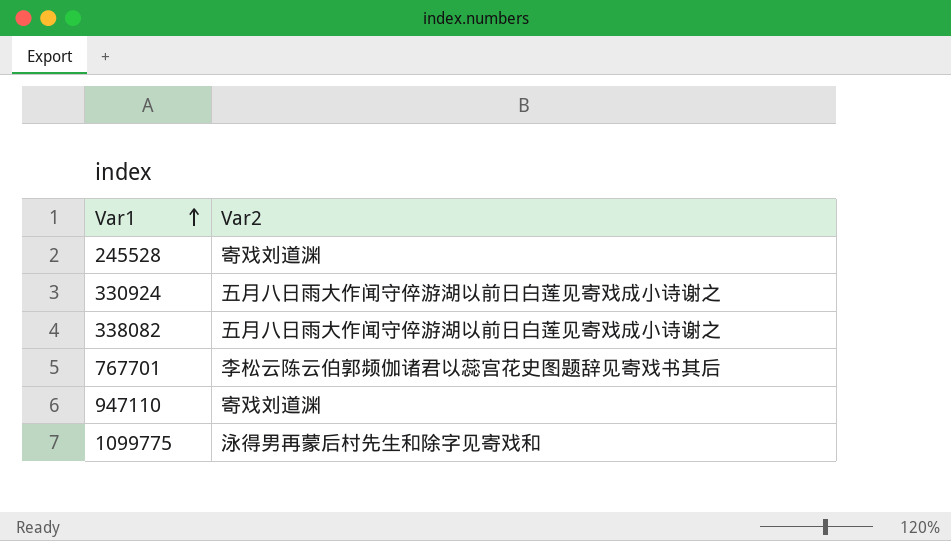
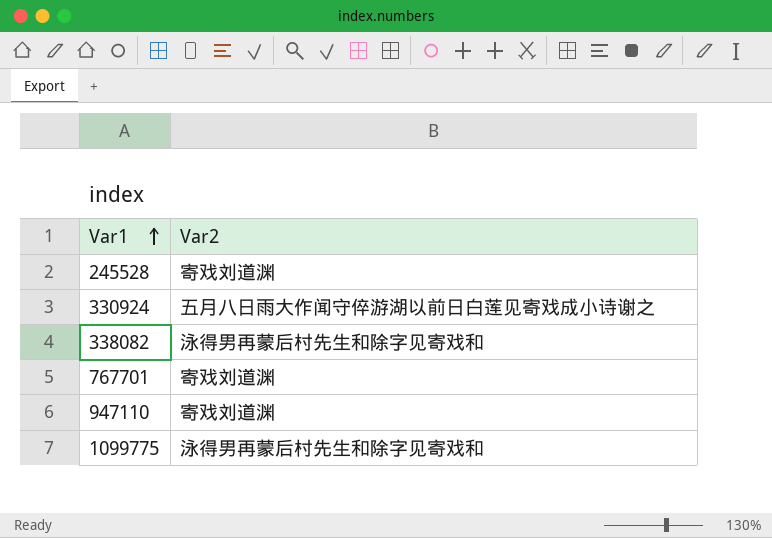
338082 | Var2: 五月八日雨大作闻守倅游湖以前日白莲见寄戏成小诗谢之 -> 泳得男再蒙后村先生和除字见寄戏和
767701 | Var2: 李松云陈云伯郭频伽诸君以蕊宫花史图题辞见寄戏书其后 -> 寄戏刘道渊

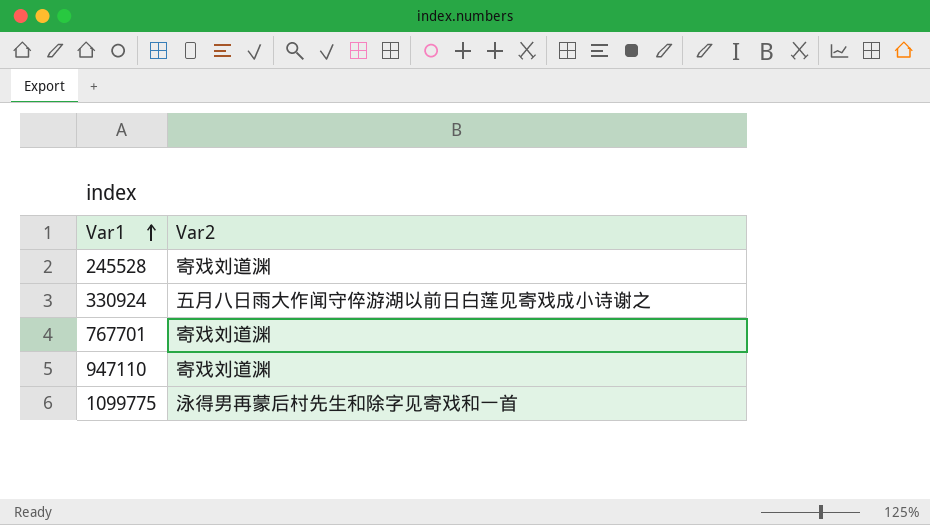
row 338082: 泳得男再蒙后村先生和除字见寄戏和 -> none
1099775 | Var2: 泳得男再蒙后村先生和除字见寄戏和 -> 泳得男再蒙后村先生和除字见寄戏和一首

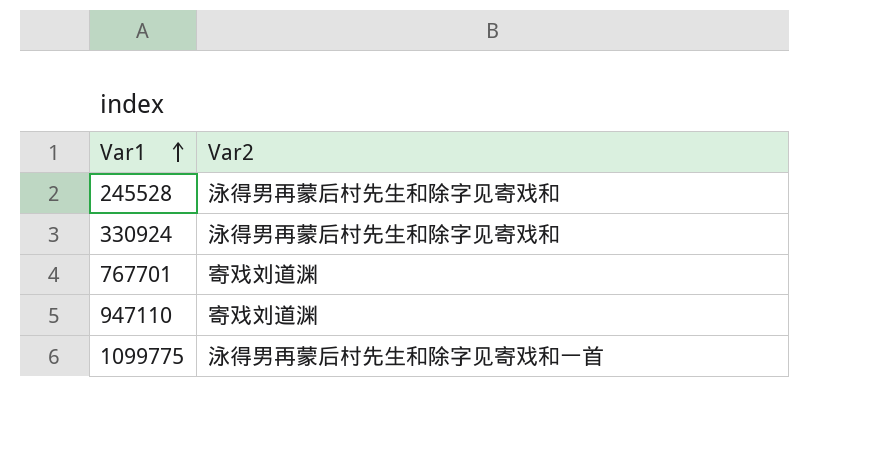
245528 | Var2: 寄戏刘道渊 -> 泳得男再蒙后村先生和除字见寄戏和
330924 | Var2: 五月八日雨大作闻守倅游湖以前日白莲见寄戏成小诗谢之 -> 泳得男再蒙后村先生和除字见寄戏和

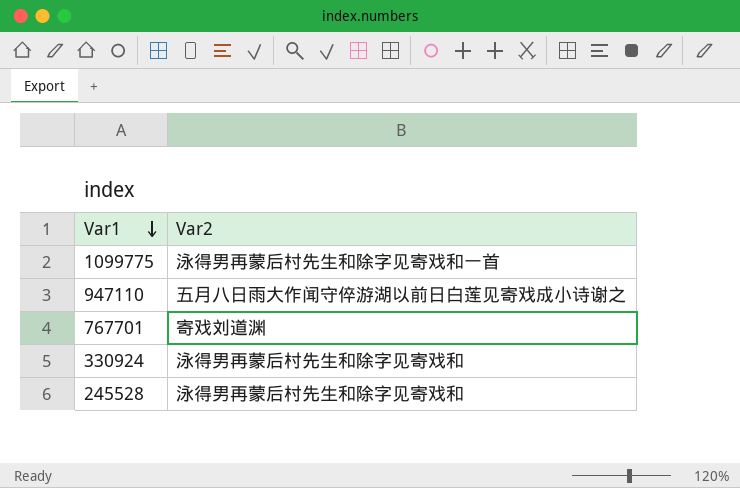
row order: Var1 ascending -> Var1 descending
947110 | Var2: 寄戏刘道渊 -> 五月八日雨大作闻守倅游湖以前日白莲见寄戏成小诗谢之

